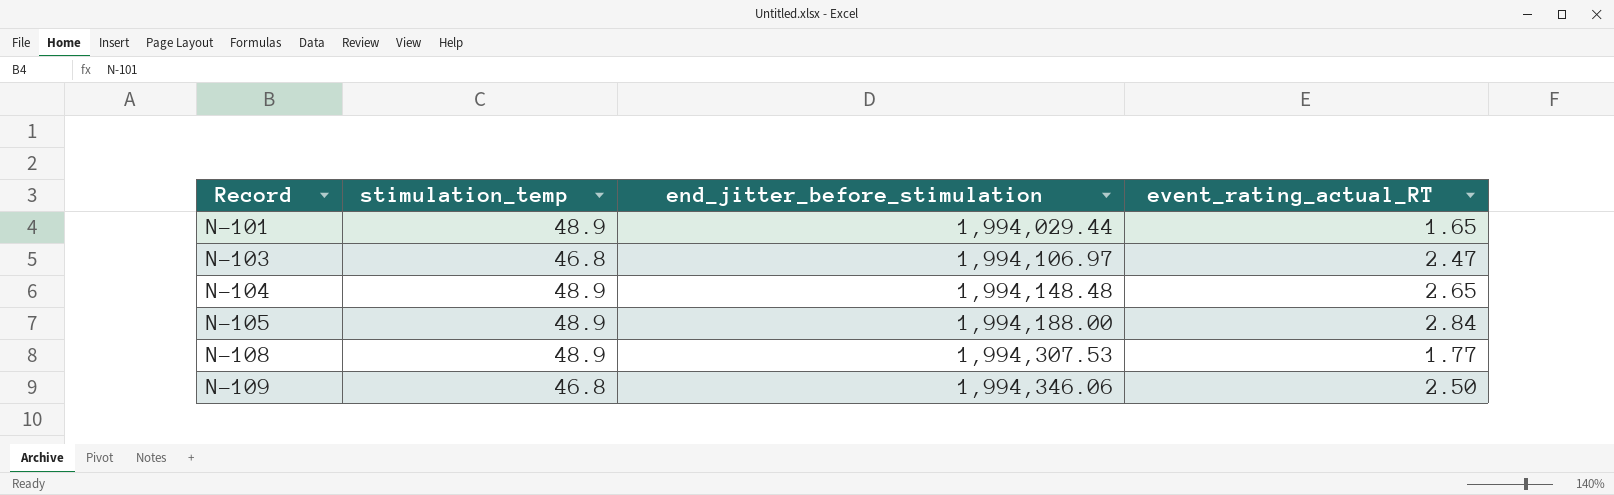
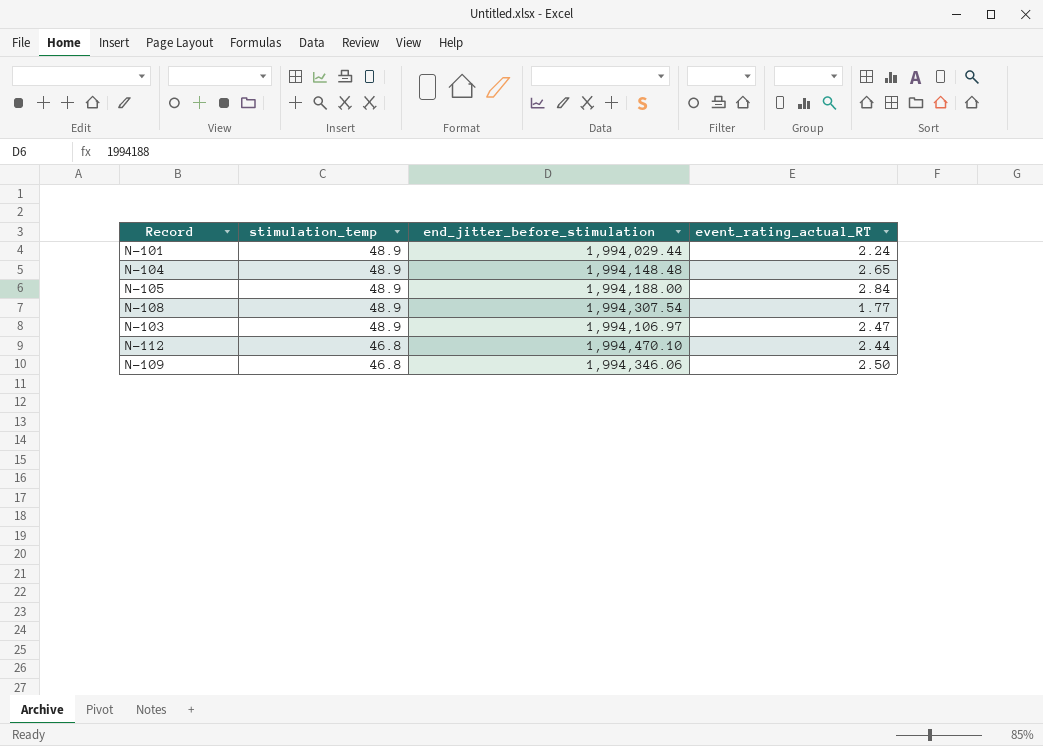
row order: Record ascending -> stimulation_temp descending
N-101 | event_rating_actual_RT: 1.65 -> 2.24
N-108 | end_jitter_before_stimulation: 1,994,307.53 -> 1,994,307.54
N-103 | stimulation_temp: 46.8 -> 48.9
row N-112: none -> 46.8 | 1,994,470.10 | 2.44

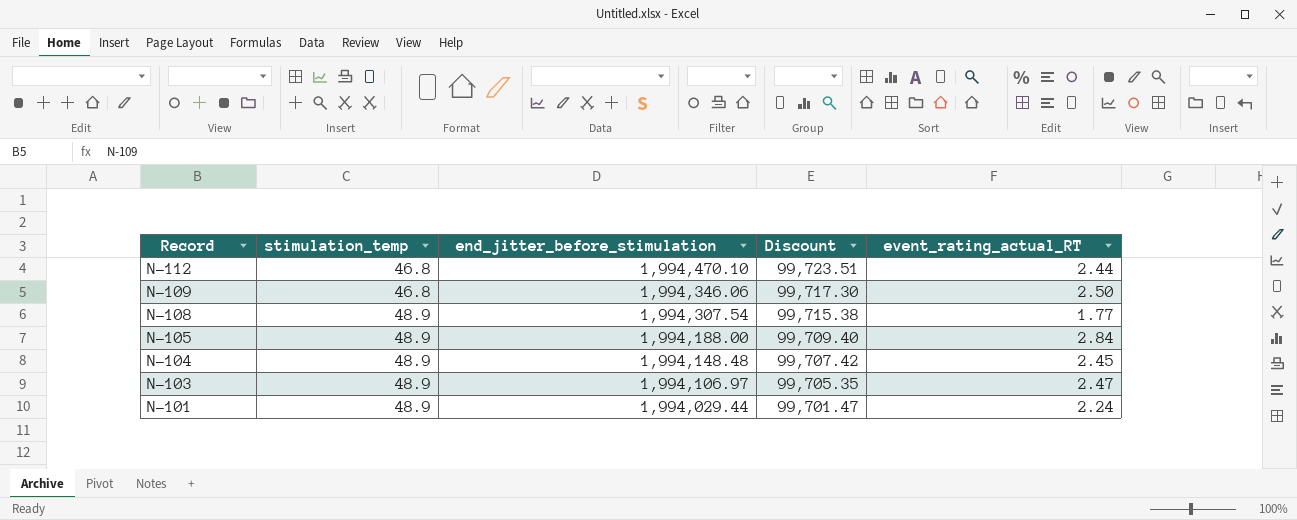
row order: stimulation_temp descending -> Record descending
column Discount | formula: none -> [end_jitter_before_stimulation] * 0.05
N-104 | event_rating_actual_RT: 2.65 -> 2.45

